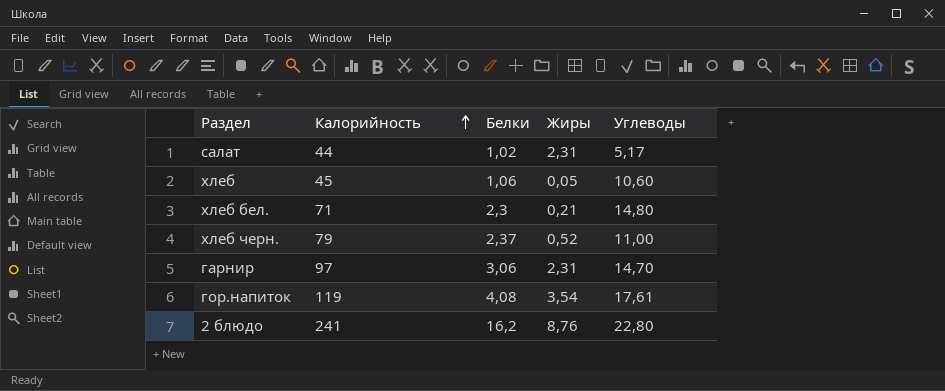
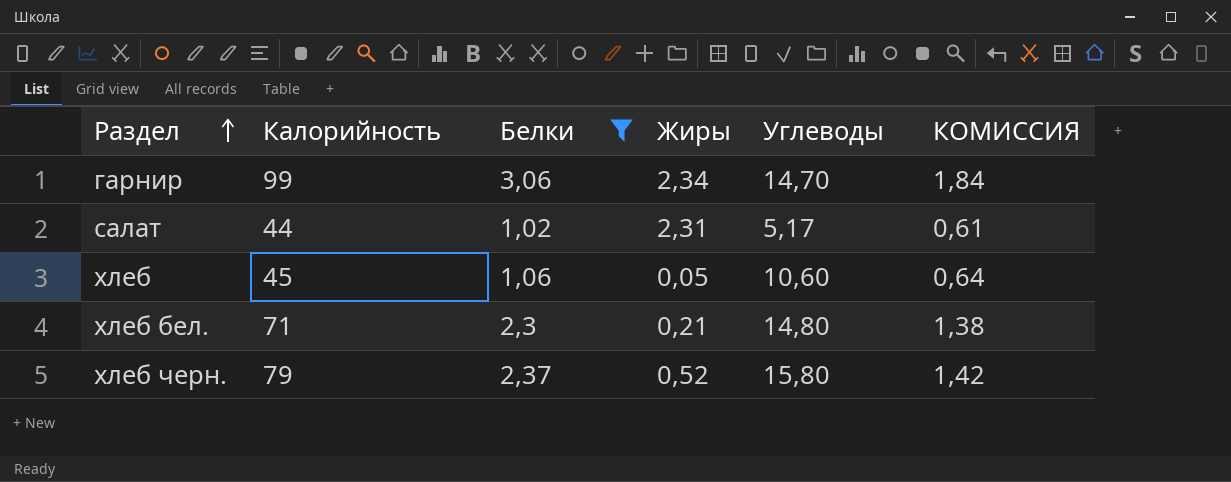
filter: none -> Белки <= 3,06
row order: Калорийность ascending -> Раздел ascending
column КОМИССИЯ | formula: none -> [Белки] * 0,6
гарнир | Калорийность: 97 -> 99
гарнир | Жиры: 2,31 -> 2,34
хлеб черн. | Углеводы: 11,00 -> 15,80

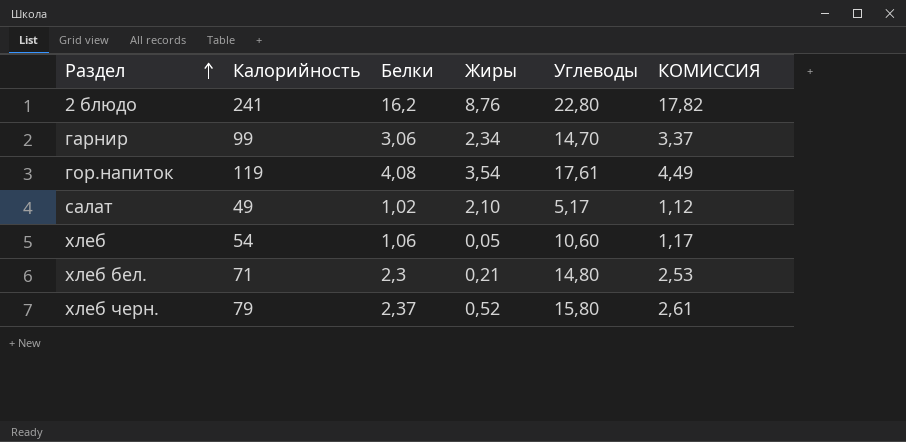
filter: Белки <= 3,06 -> none
column КОМИССИЯ | formula: [Белки] * 0,6 -> [Белки] * 1,1
салат | Калорийность: 44 -> 49
салат | Жиры: 2,31 -> 2,10
хлеб | Калорийность: 45 -> 54

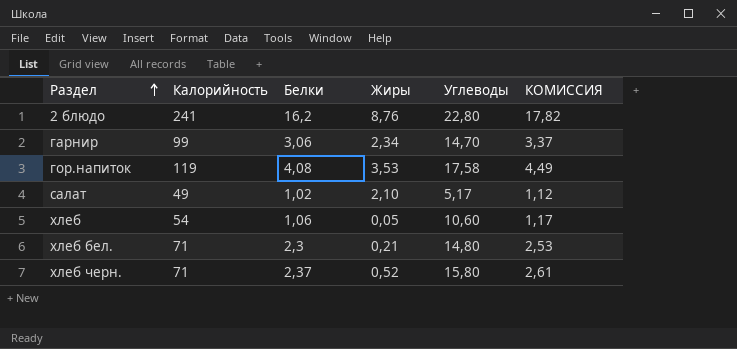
гор.напиток | Жиры: 3,54 -> 3,53
гор.напиток | Углеводы: 17,61 -> 17,58
хлеб черн. | Калорийность: 79 -> 71

